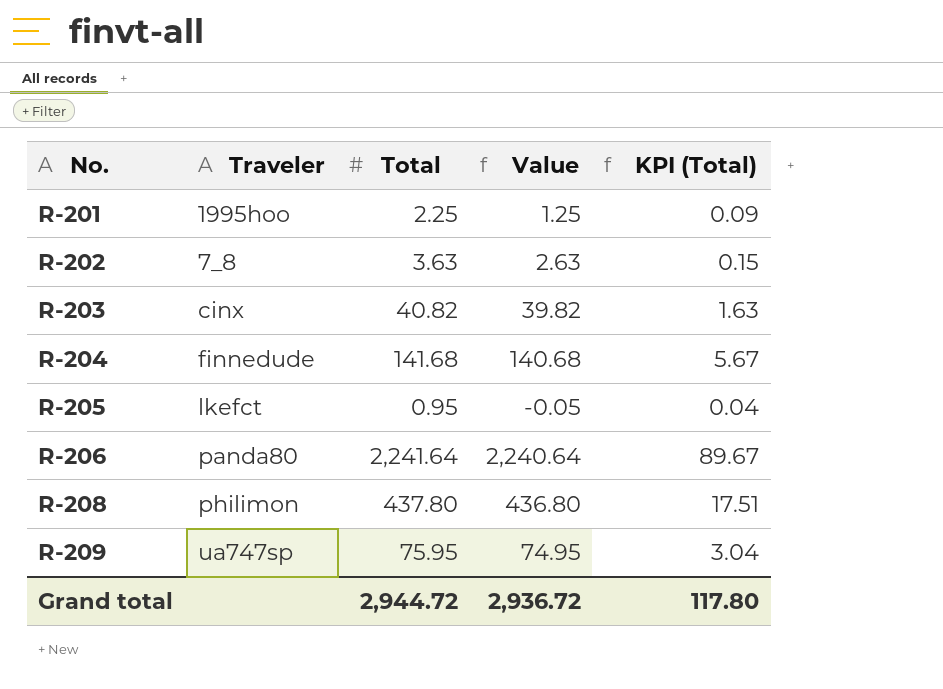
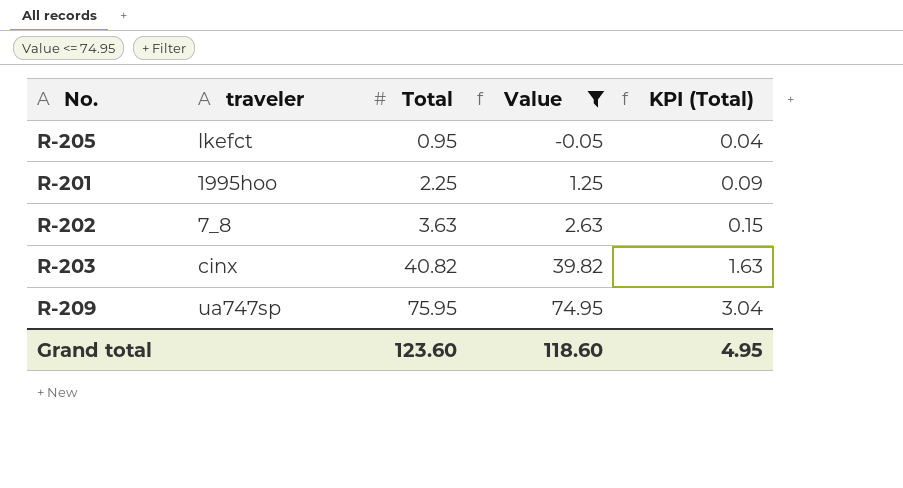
filter: none -> Value <= 74.95
row order: No. ascending -> Total ascending
column name: Traveler -> traveler
Grand total | Total: 2,944.72 -> 123.60
Grand total | Value: 2,936.72 -> 118.60
Grand total | KPI (Total): 117.80 -> 4.95

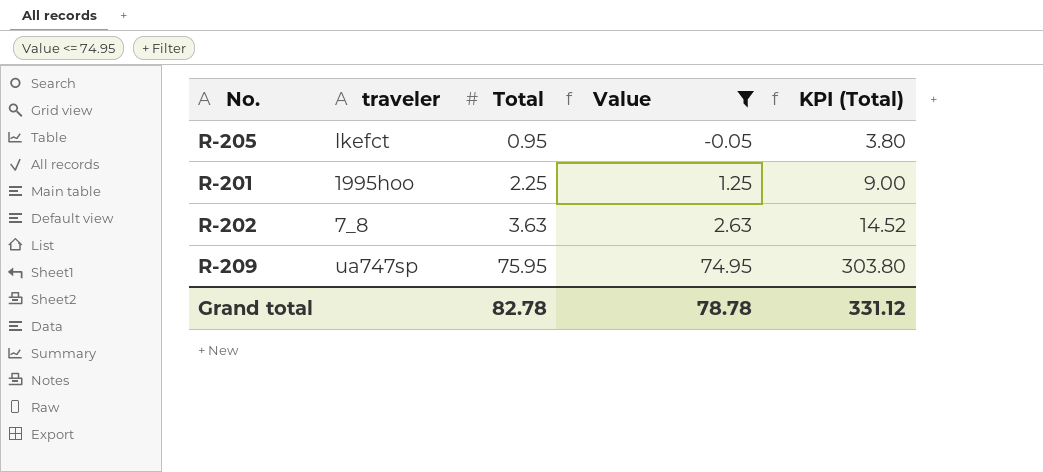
column KPI (Total) | formula: [Total] * 0.04 -> [Total] * 4
row R-203: cinx | 40.82 | 39.82 | 1.63 -> none
Grand total | Total: 123.60 -> 82.78
Grand total | Value: 118.60 -> 78.78
Grand total | KPI (Total): 4.95 -> 331.12

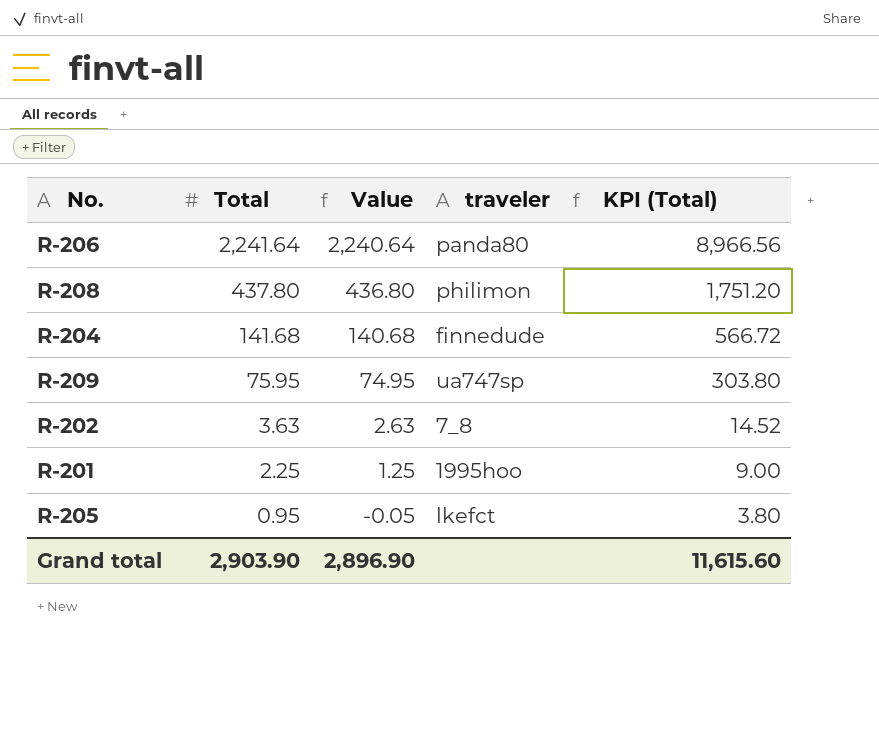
filter: Value <= 74.95 -> none
row order: Total ascending -> Total descending
column traveler | position: 2 -> 4
Grand total | Total: 82.78 -> 2,903.90
Grand total | Value: 78.78 -> 2,896.90
Grand total | KPI (Total): 331.12 -> 11,615.60

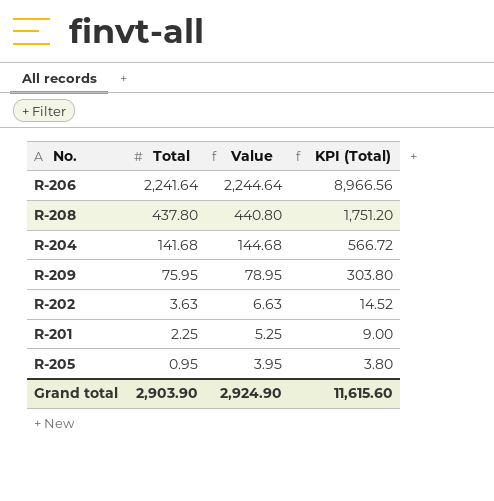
column traveler | position: 4 -> none
column Value | formula: [Total] - 1 -> [Total] + 3
Grand total | Value: 2,896.90 -> 2,924.90

